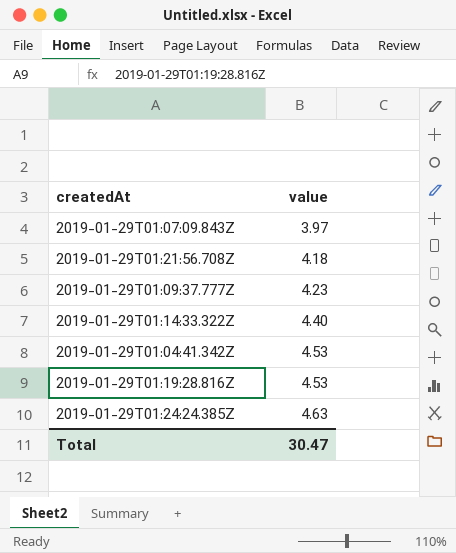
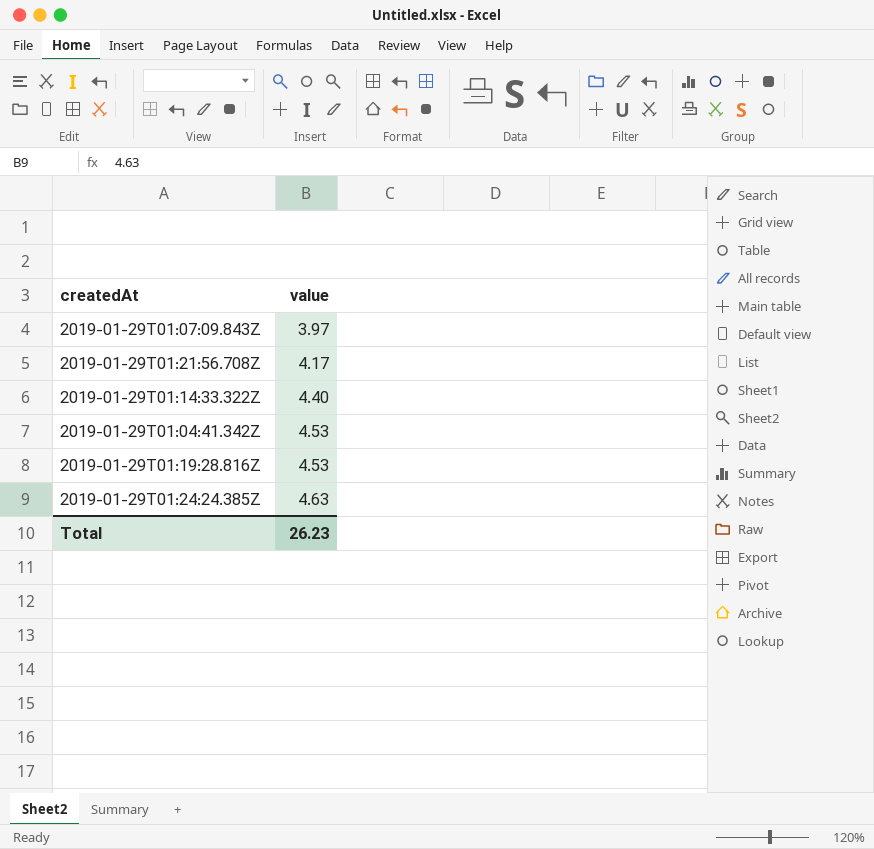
row 2019-01-29T01:09:37.777Z: 4.23 -> none
2019-01-29T01:21:56.708Z | value: 4.18 -> 4.17
Total | value: 30.47 -> 26.23

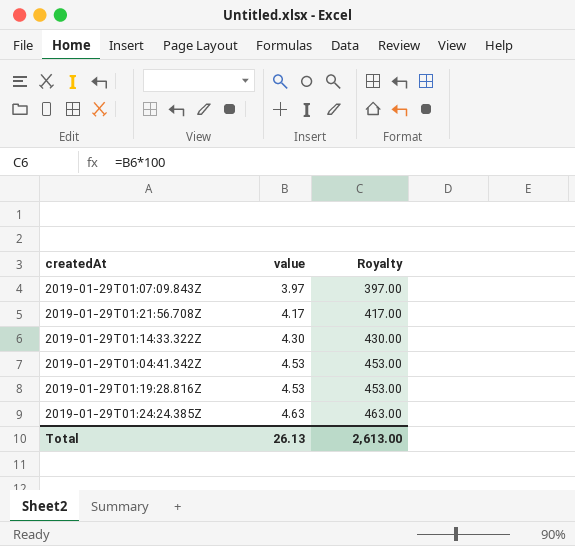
column Royalty | formula: none -> [value] * 100
2019-01-29T01:14:33.322Z | value: 4.40 -> 4.30
Total | value: 26.23 -> 26.13

